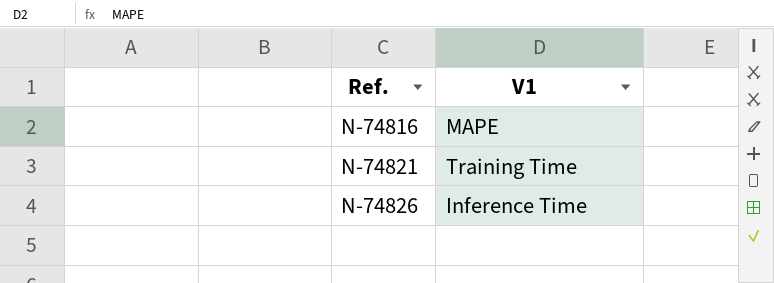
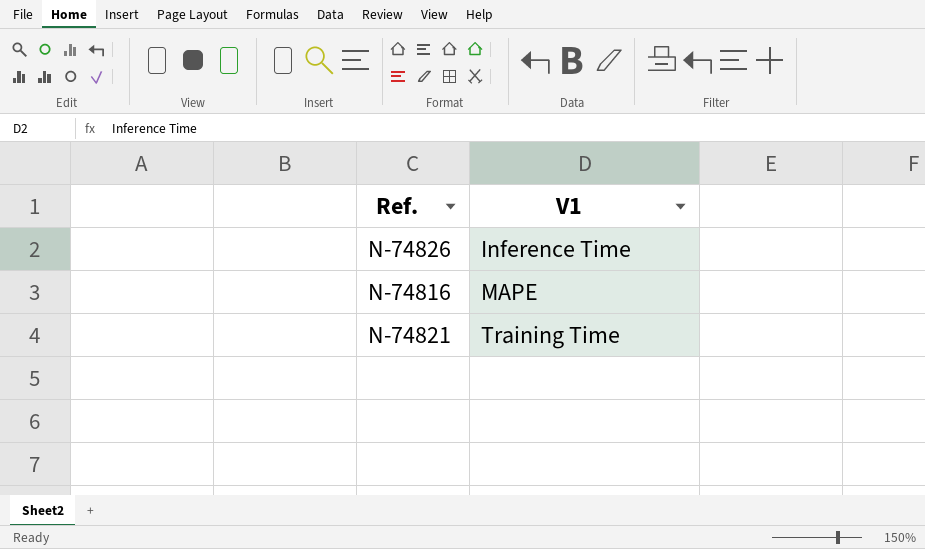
row order: Ref. ascending -> V1 ascending

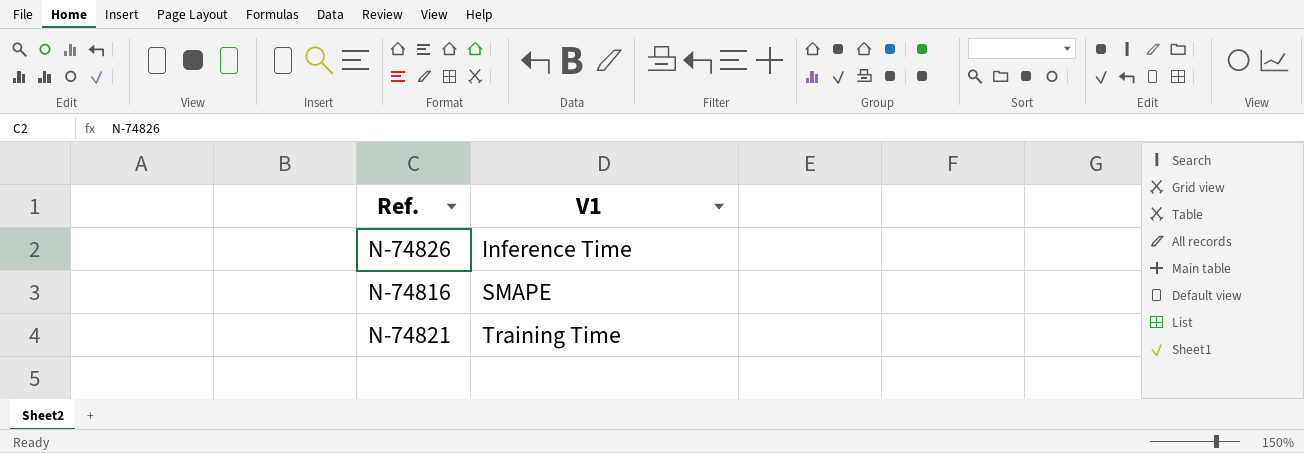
N-74816 | V1: MAPE -> SMAPE

